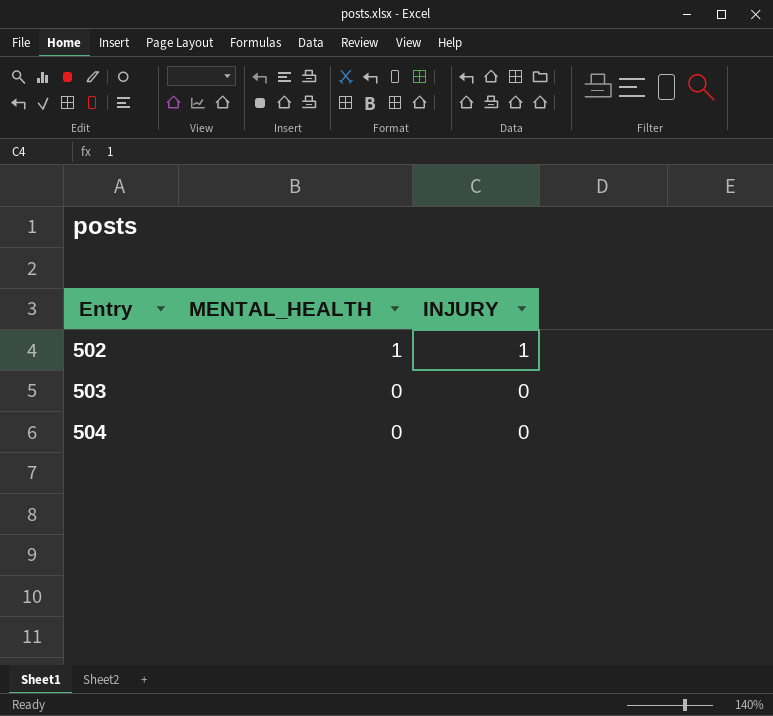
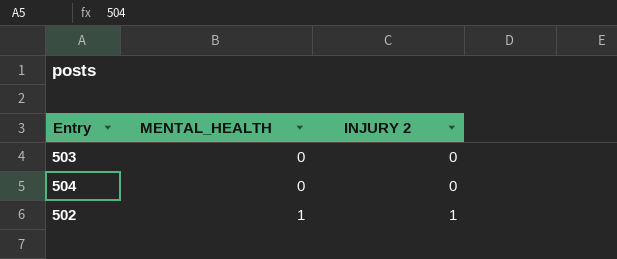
row order: Entry ascending -> MENTAL_HEALTH ascending
column name: INJURY -> INJURY 2

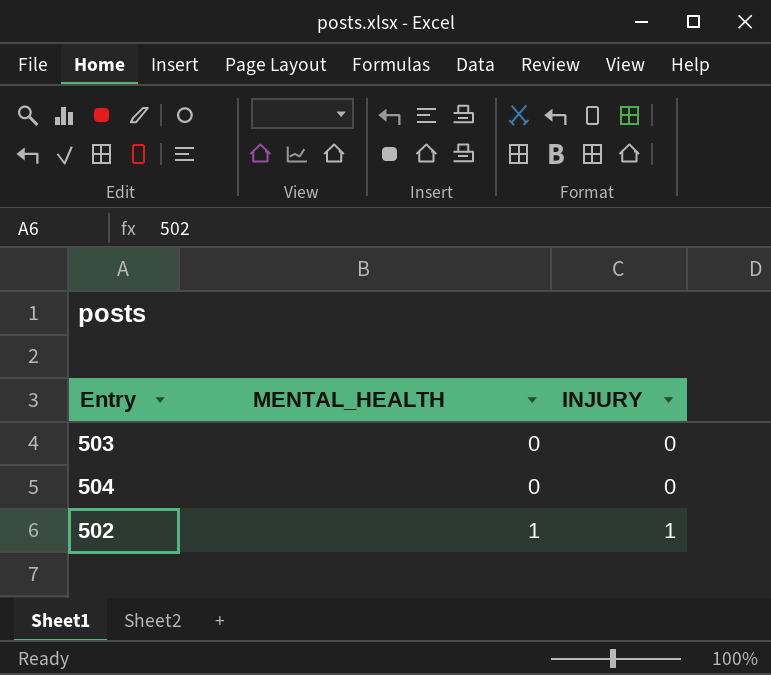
column name: INJURY 2 -> INJURY

